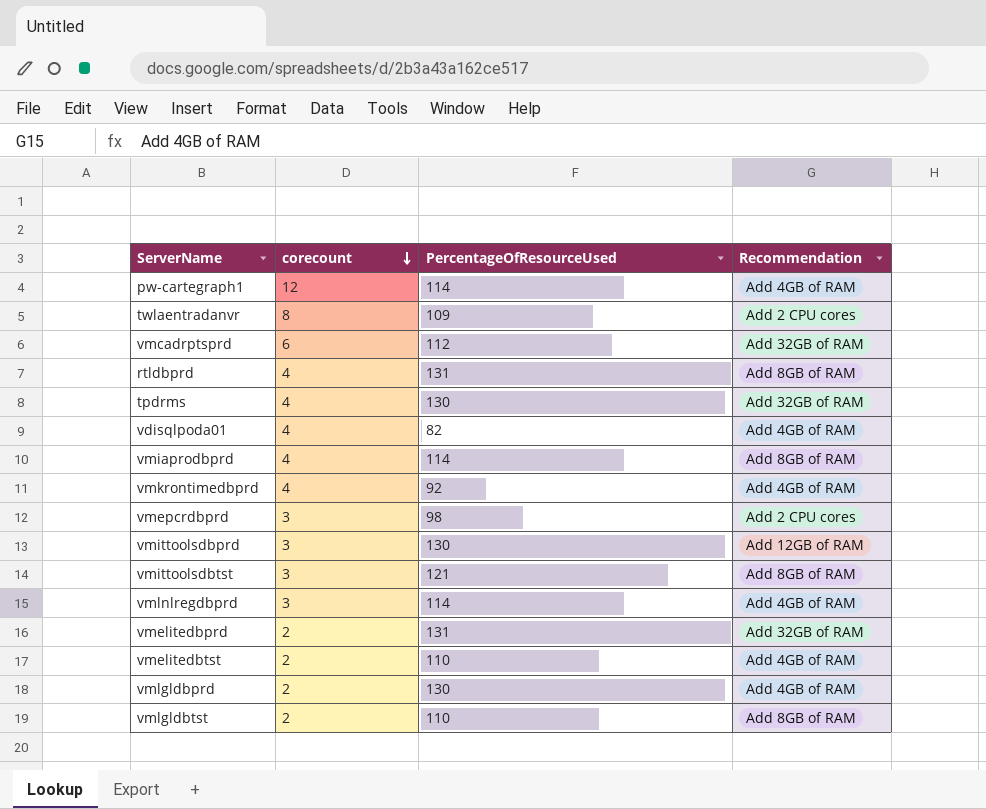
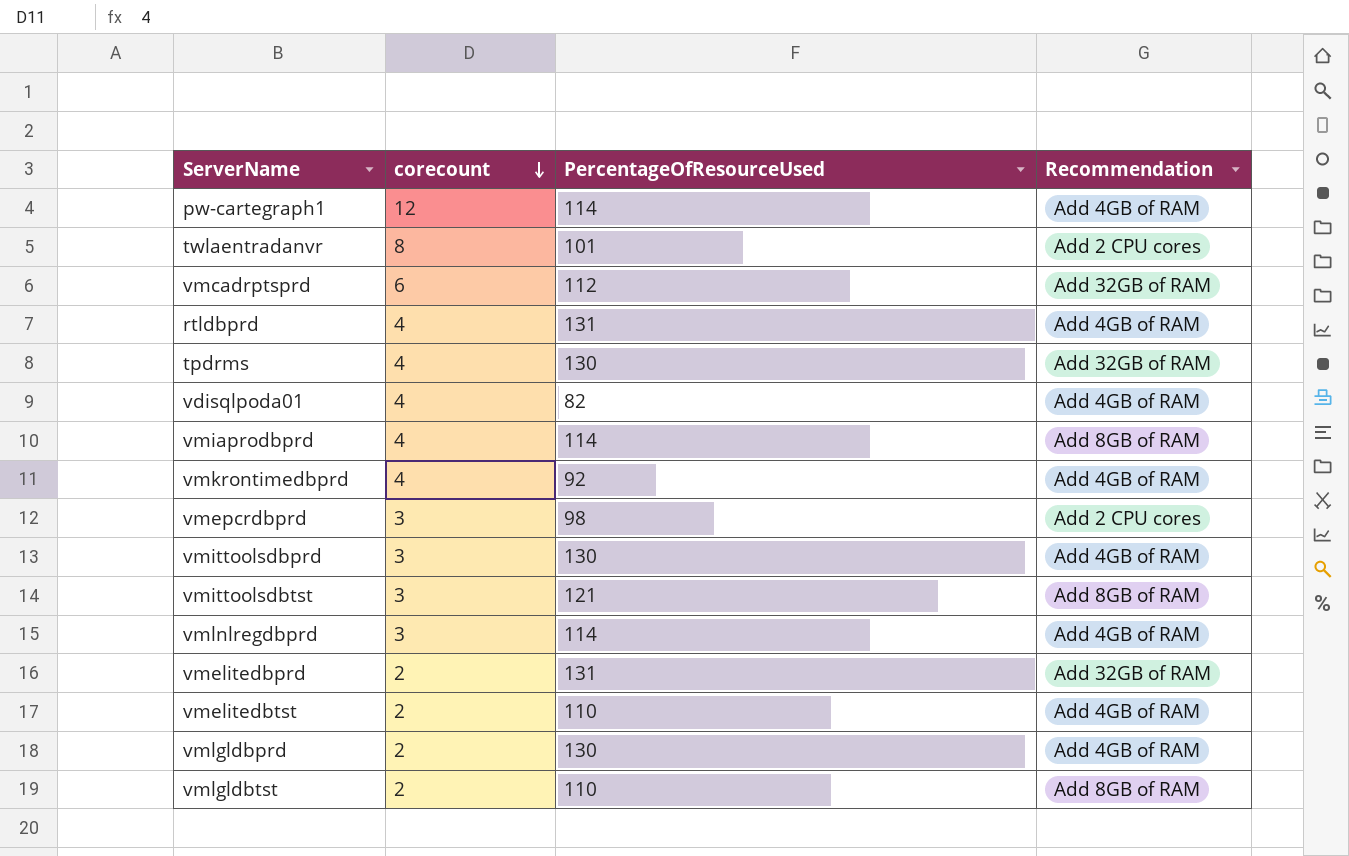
twlaentradanvr | PercentageOfResourceUsed: 109 -> 101
rtldbprd | Recommendation: Add 8GB of RAM -> Add 4GB of RAM
vmittoolsdbprd | Recommendation: Add 12GB of RAM -> Add 4GB of RAM

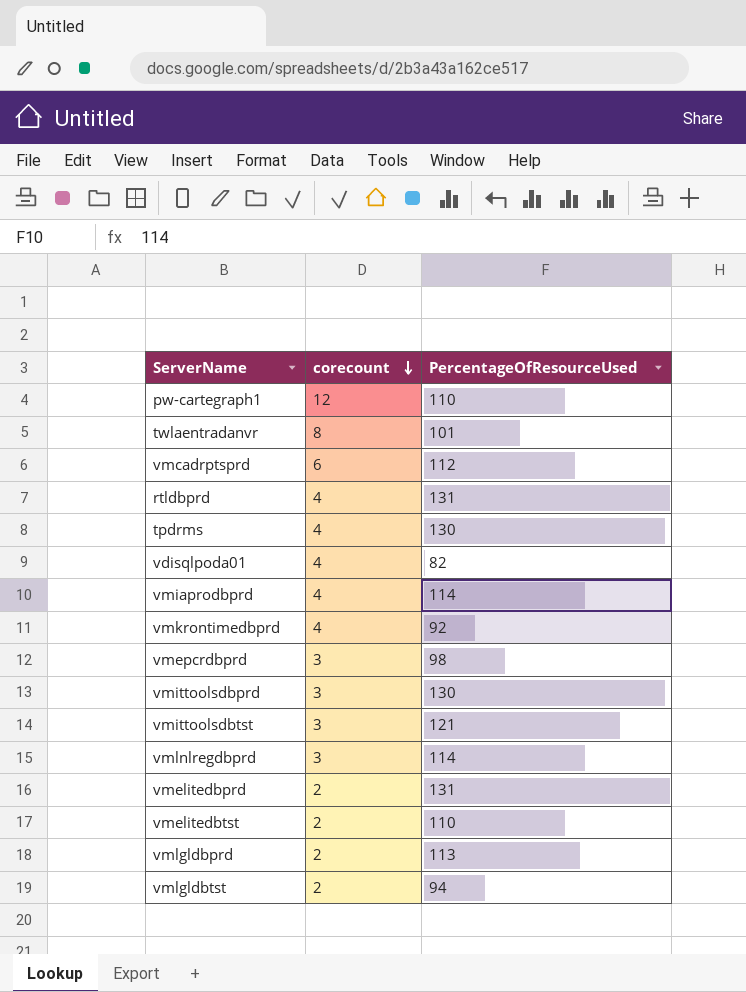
column Recommendation | position: 4 -> none
pw-cartegraph1 | PercentageOfResourceUsed: 114 -> 110
vmlgldbprd | PercentageOfResourceUsed: 130 -> 113
vmlgldbtst | PercentageOfResourceUsed: 110 -> 94

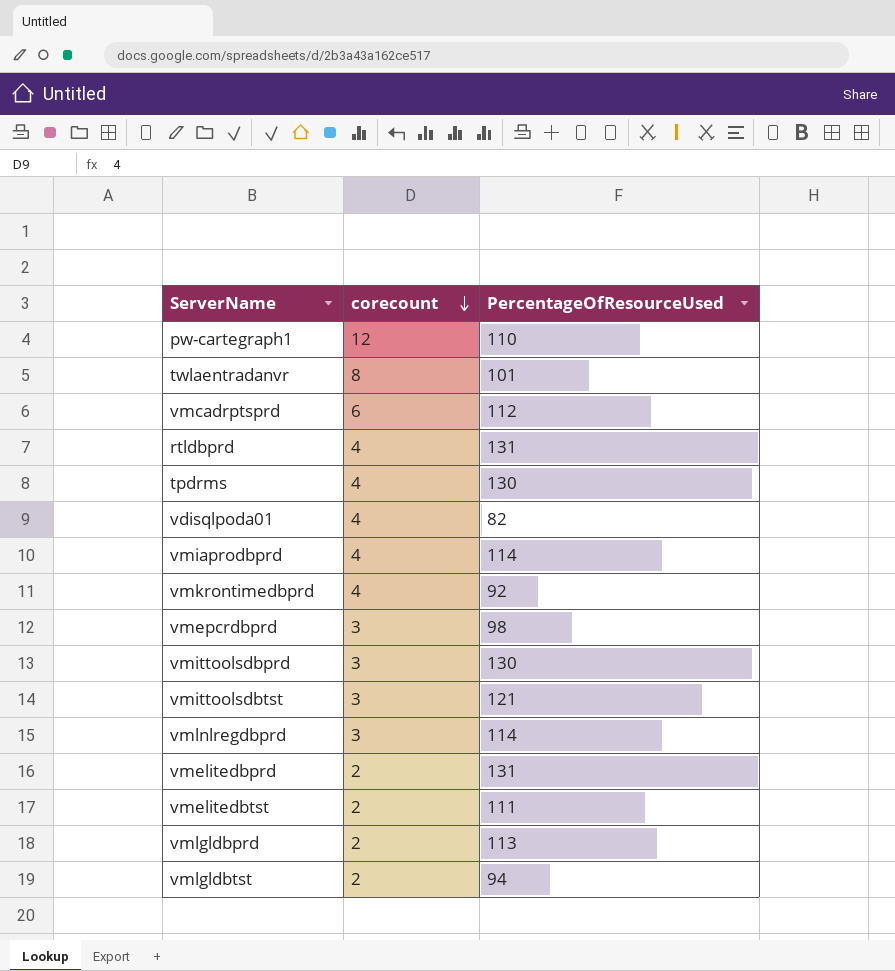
vmelitedbtst | PercentageOfResourceUsed: 110 -> 111

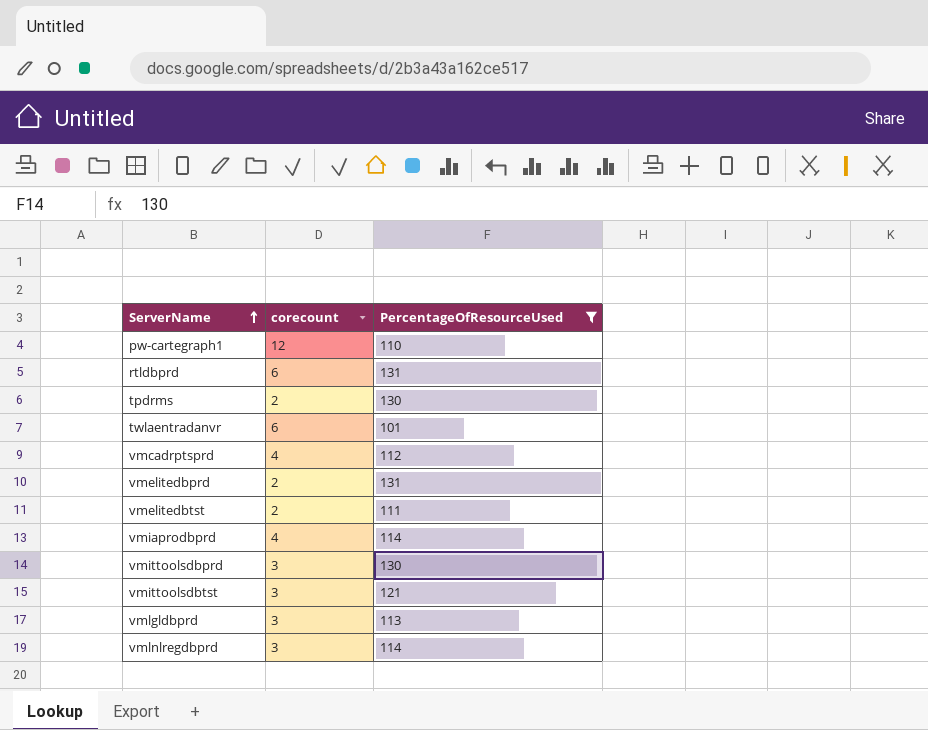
filter: none -> PercentageOfResourceUsed >= 101
row order: corecount descending -> ServerName ascending
rtldbprd | corecount: 4 -> 6
tpdrms | corecount: 4 -> 2
twlaentradanvr | corecount: 8 -> 6
vmcadrptsprd | corecount: 6 -> 4
vmlgldbprd | corecount: 2 -> 3

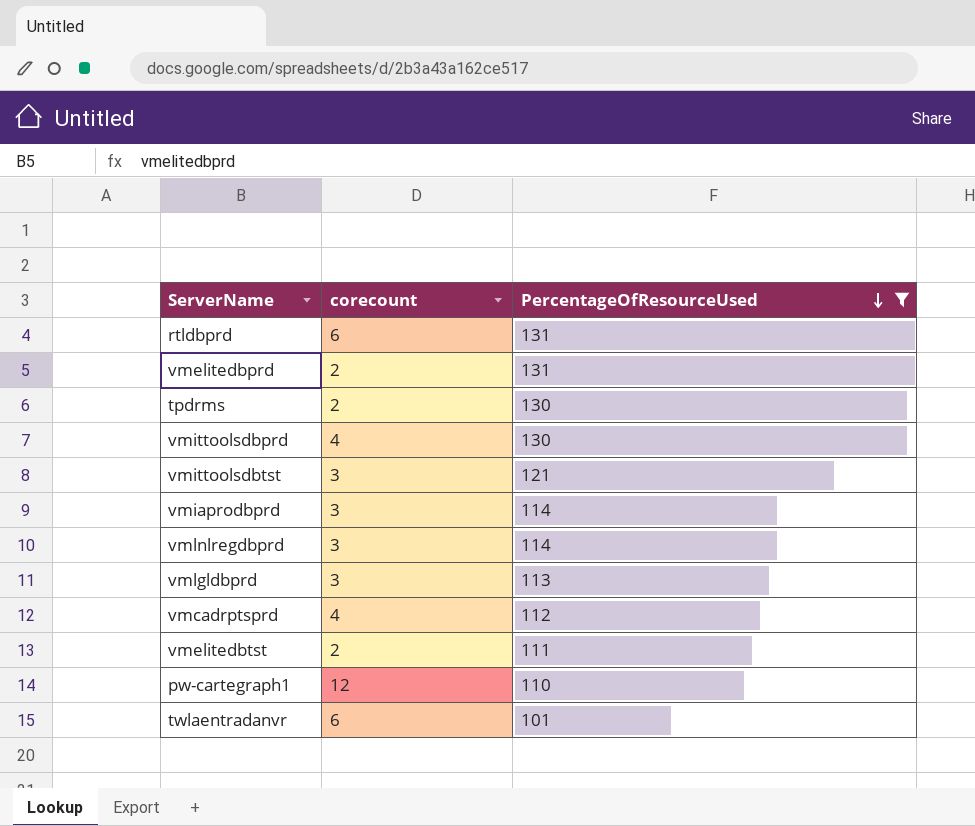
row order: ServerName ascending -> PercentageOfResourceUsed descending
vmittoolsdbprd | corecount: 3 -> 4
vmiaprodbprd | corecount: 4 -> 3

